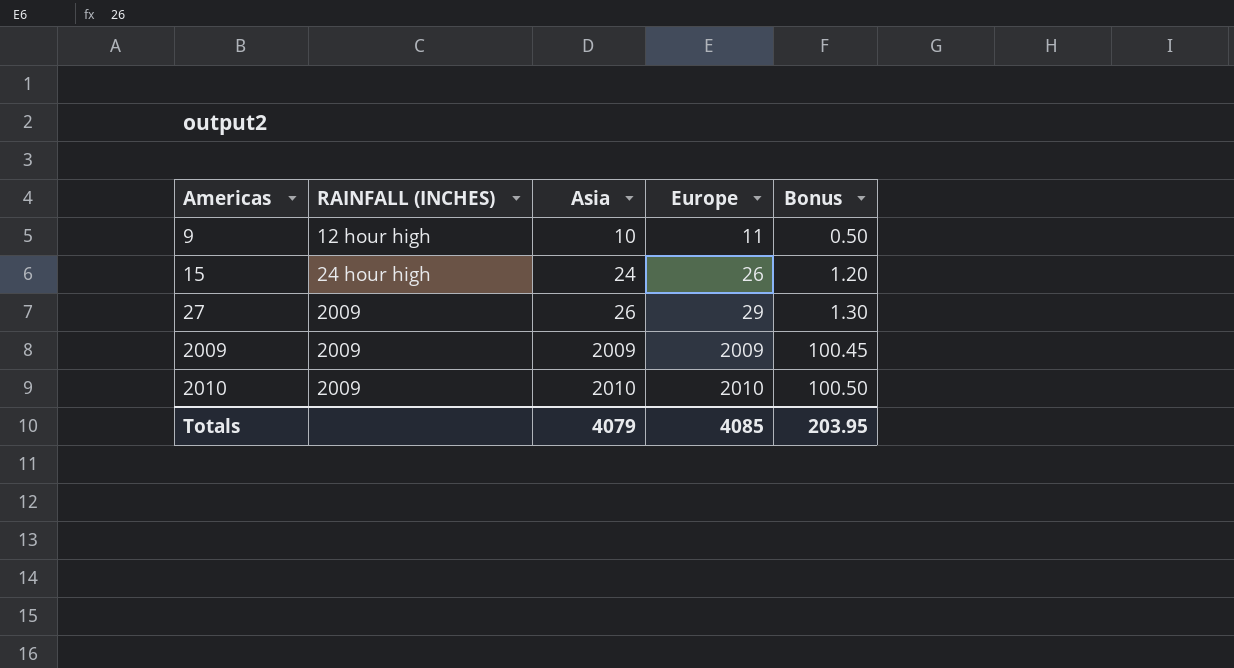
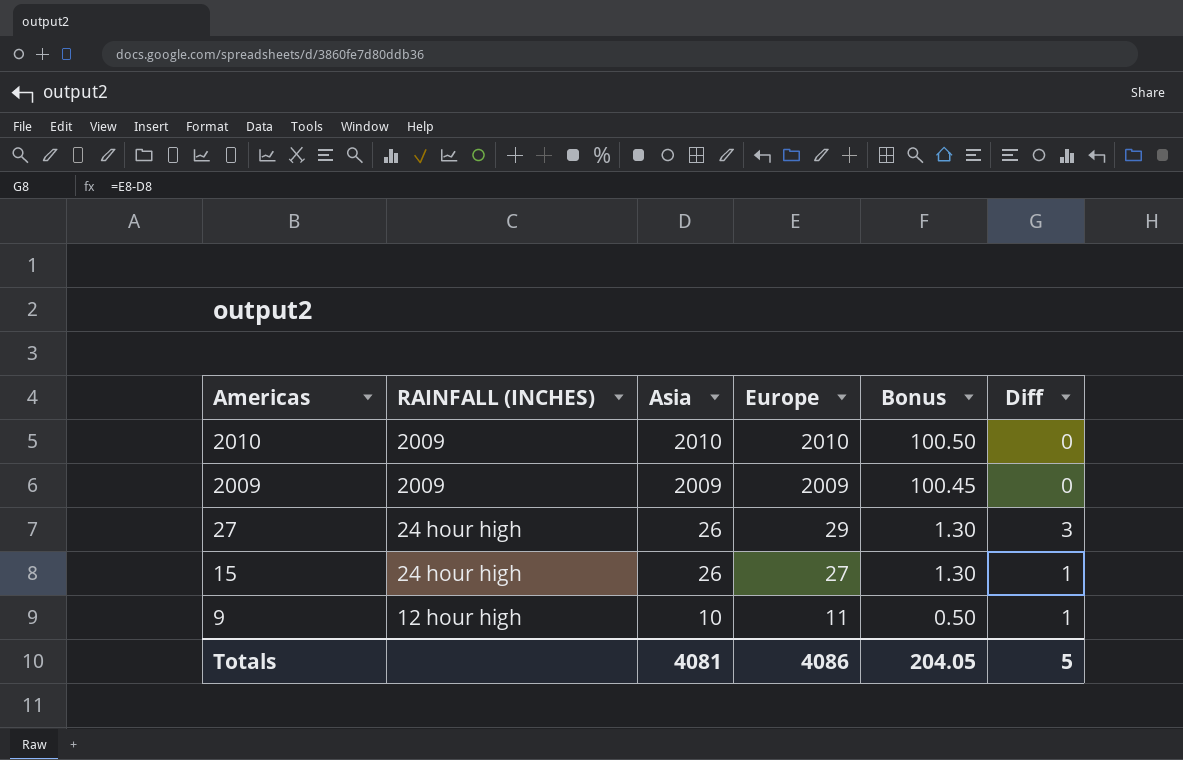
row order: Americas ascending -> Americas descending
column Diff | formula: none -> [Europe] - [Asia]
27 | RAINFALL (INCHES): 2009 -> 24 hour high
15 | Asia: 24 -> 26
15 | Europe: 26 -> 27
15 | Bonus: 1.20 -> 1.30
Totals | Asia: 4079 -> 4081
Totals | Europe: 4085 -> 4086
Totals | Bonus: 203.95 -> 204.05

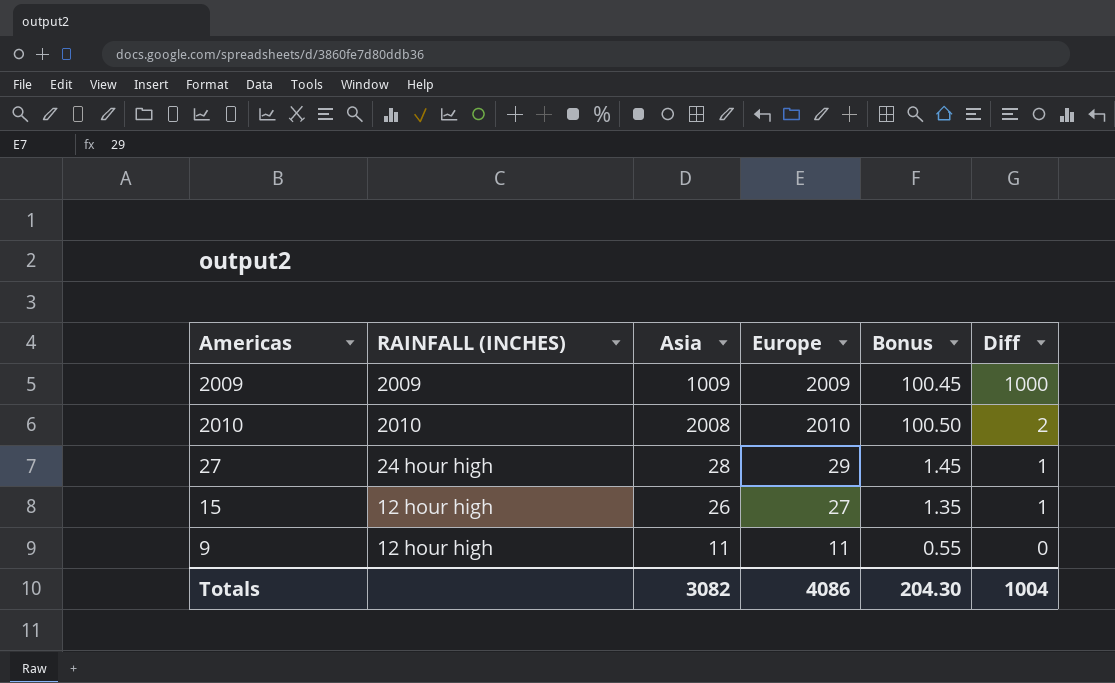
row order: Americas descending -> Diff descending
column Bonus | formula: [Asia] * 0.05 -> [Europe] * 0.05
2009 | Asia: 2009 -> 1009
2009 | Diff: 0 -> 1000
2010 | RAINFALL (INCHES): 2009 -> 2010
2010 | Asia: 2010 -> 2008
2010 | Diff: 0 -> 2
27 | Asia: 26 -> 28
27 | Diff: 3 -> 1
15 | RAINFALL (INCHES): 24 hour high -> 12 hour high
9 | Asia: 10 -> 11
9 | Diff: 1 -> 0
Totals | Asia: 4081 -> 3082
Totals | Bonus: 204.05 -> 204.30
Totals | Diff: 5 -> 1004

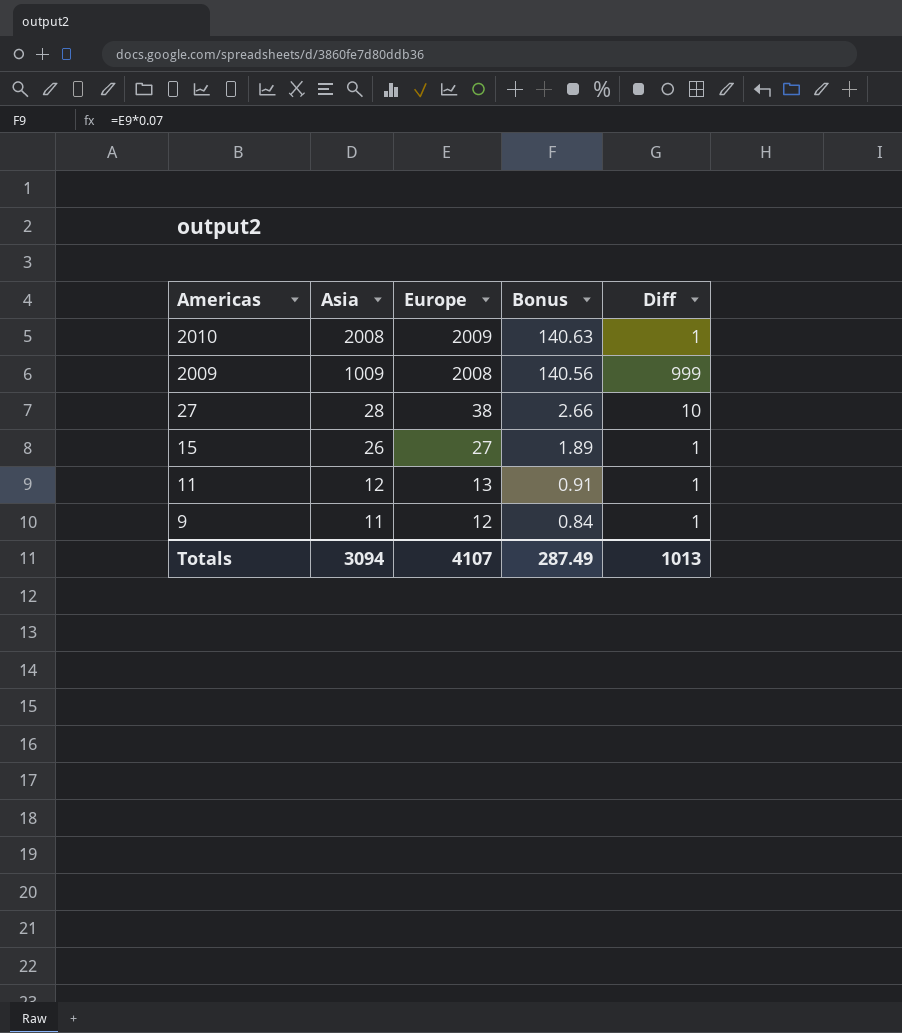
row order: Diff descending -> Americas descending
column RAINFALL (INCHES) | position: 2 -> none
column Bonus | formula: [Europe] * 0.05 -> [Europe] * 0.07
2010 | Europe: 2010 -> 2009
2010 | Diff: 2 -> 1
2009 | Europe: 2009 -> 2008
2009 | Diff: 1000 -> 999
27 | Europe: 29 -> 38
27 | Diff: 1 -> 10
row 11: none -> 12 | 13 | 0.91 | 1
9 | Europe: 11 -> 12
9 | Diff: 0 -> 1
Totals | Asia: 3082 -> 3094
Totals | Europe: 4086 -> 4107
Totals | Bonus: 204.30 -> 287.49
Totals | Diff: 1004 -> 1013

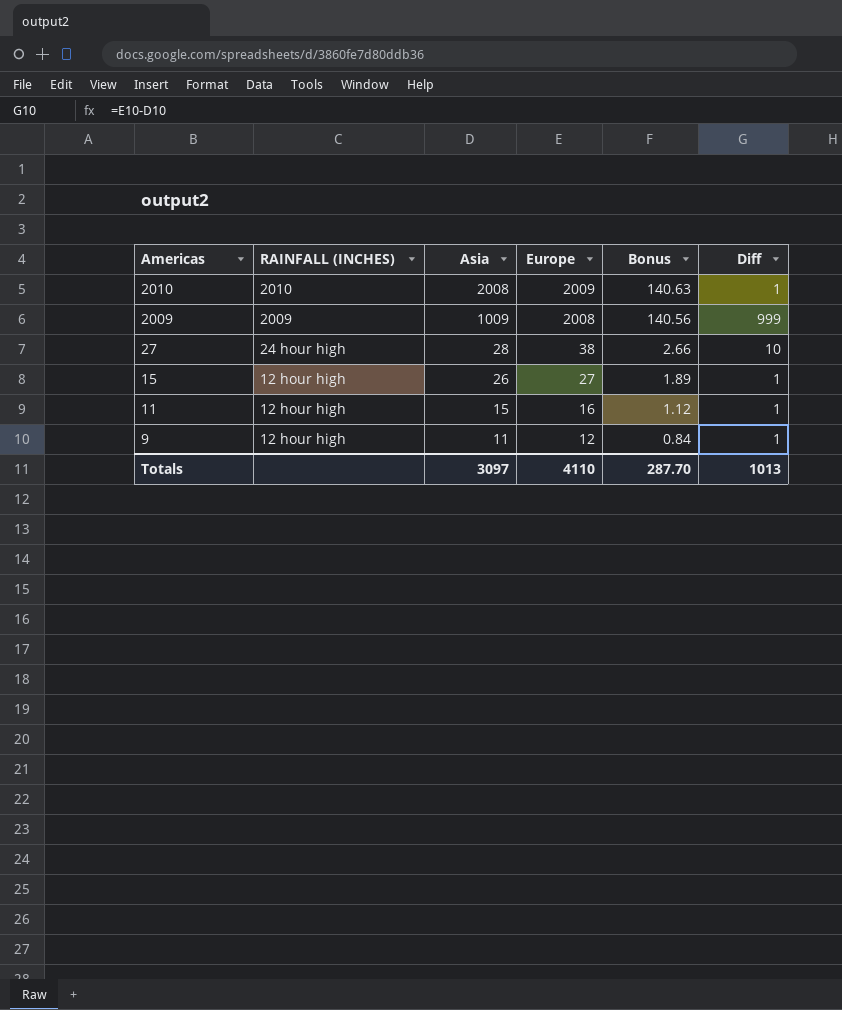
column RAINFALL (INCHES) | position: none -> 2
11 | Asia: 12 -> 15
11 | Europe: 13 -> 16
11 | Bonus: 0.91 -> 1.12
Totals | Asia: 3094 -> 3097
Totals | Europe: 4107 -> 4110
Totals | Bonus: 287.49 -> 287.70

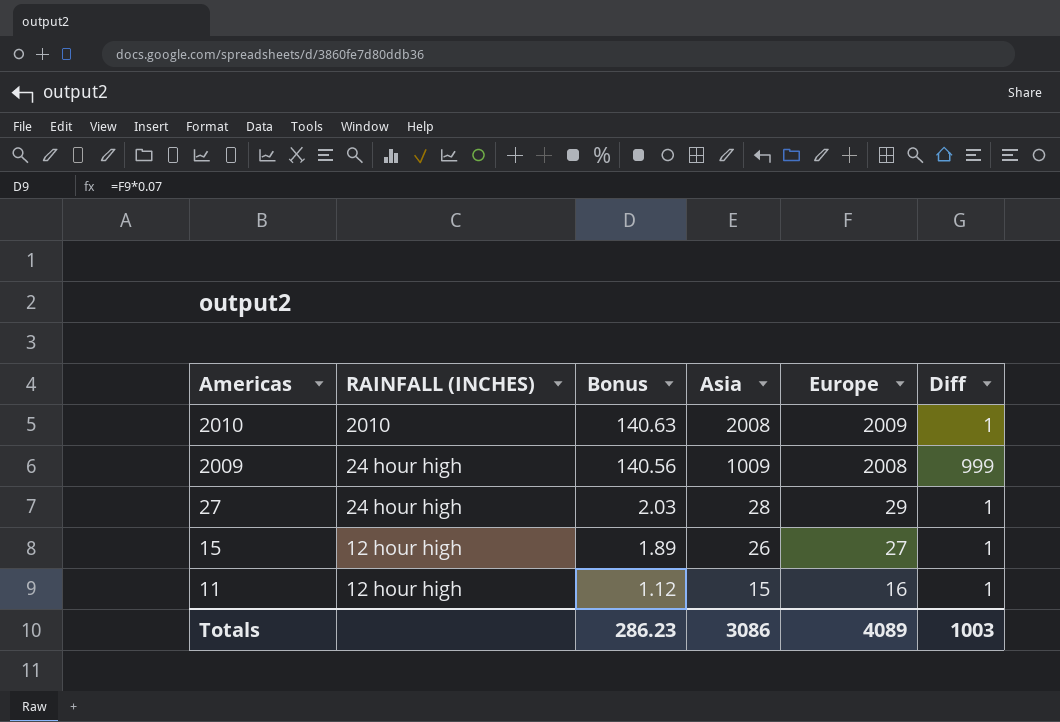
column Bonus | position: 5 -> 3
row 9: 12 hour high | 11 | 12 | 0.84 | 1 -> none
2009 | RAINFALL (INCHES): 2009 -> 24 hour high
27 | Bonus: 2.66 -> 2.03
27 | Europe: 38 -> 29
27 | Diff: 10 -> 1
Totals | Bonus: 287.70 -> 286.23
Totals | Asia: 3097 -> 3086
Totals | Europe: 4110 -> 4089
Totals | Diff: 1013 -> 1003

